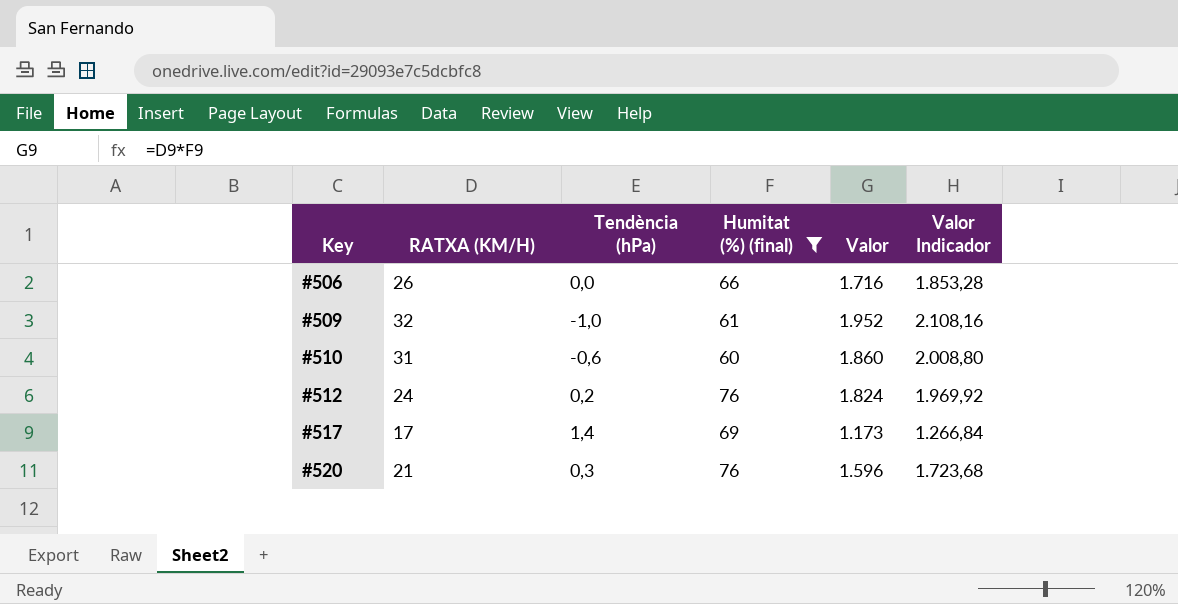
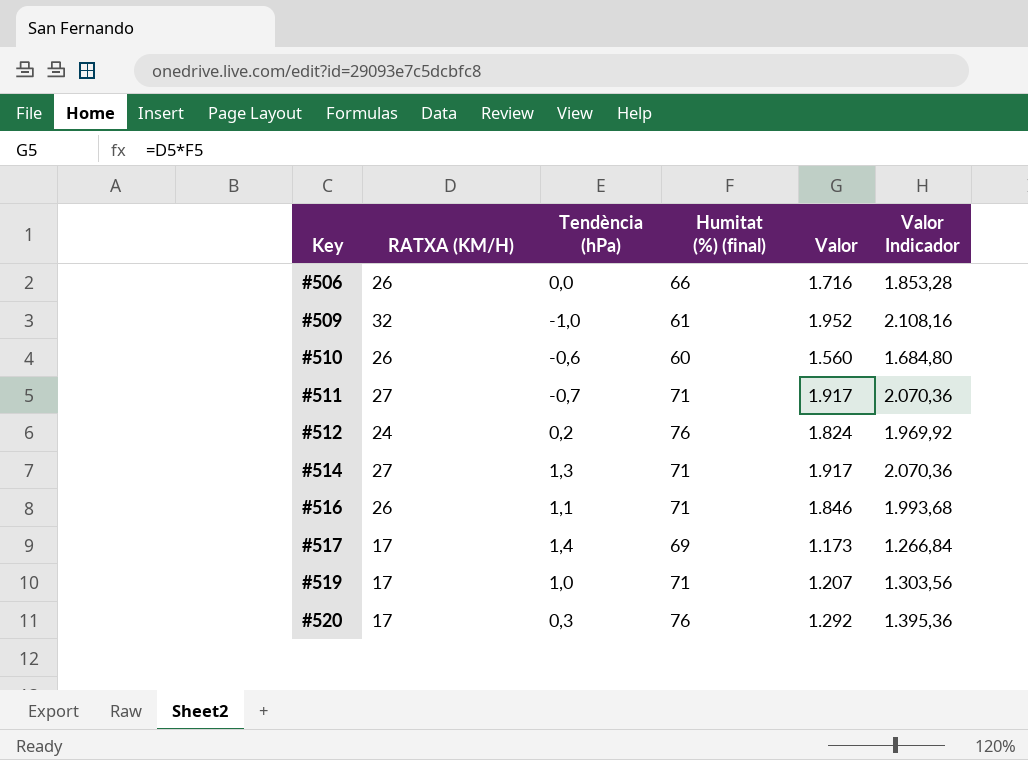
filter: Humitat (%) (final) != 71 -> none
#510 | RATXA (KM/H): 31 -> 26
#510 | Valor: 1.860 -> 1.560
#510 | Valor Indicador: 2.008,80 -> 1.684,80
#520 | RATXA (KM/H): 21 -> 17
#520 | Valor: 1.596 -> 1.292
#520 | Valor Indicador: 1.723,68 -> 1.395,36

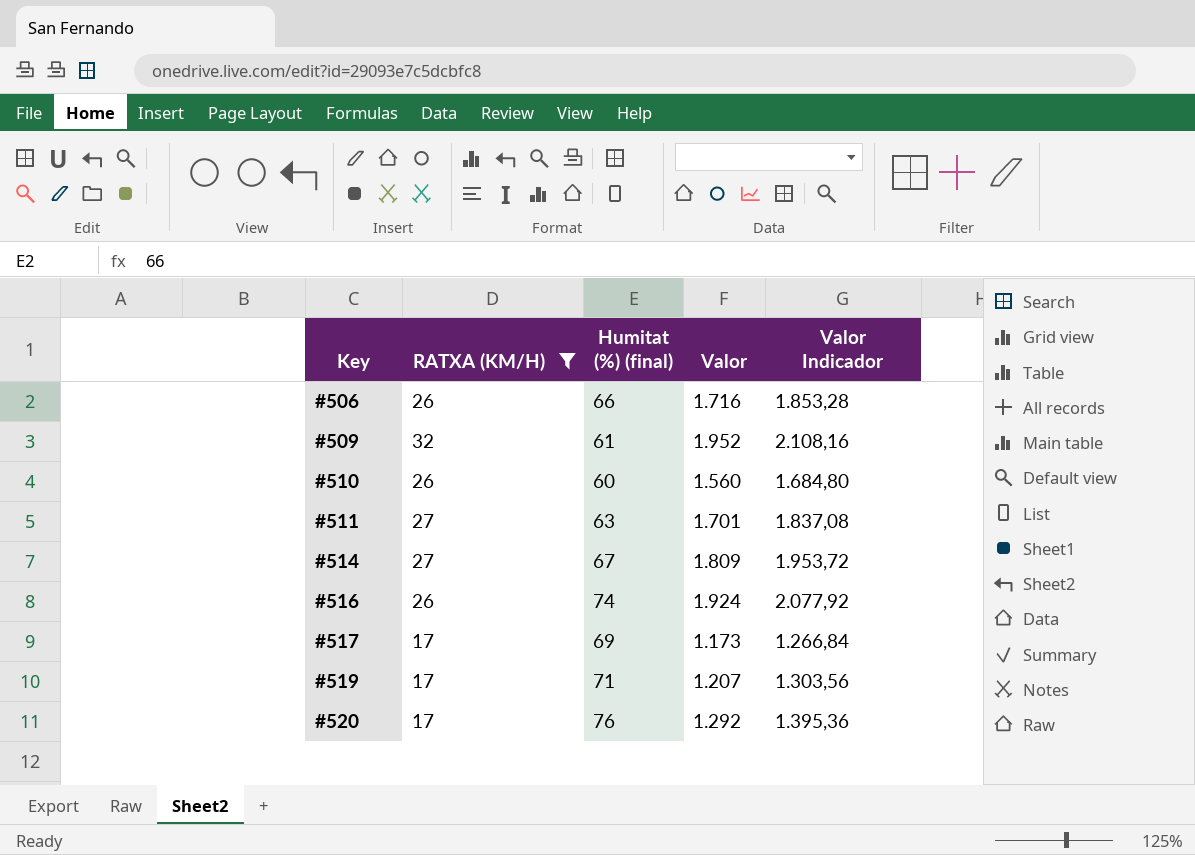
filter: none -> RATXA (KM/H) != 24
column Tendència (hPa) | position: 3 -> none
#511 | Humitat (%) (final): 71 -> 63
#511 | Valor: 1.917 -> 1.701
#511 | Valor Indicador: 2.070,36 -> 1.837,08
#514 | Humitat (%) (final): 71 -> 67
#514 | Valor: 1.917 -> 1.809
#514 | Valor Indicador: 2.070,36 -> 1.953,72
#516 | Humitat (%) (final): 71 -> 74
#516 | Valor: 1.846 -> 1.924
#516 | Valor Indicador: 1.993,68 -> 2.077,92

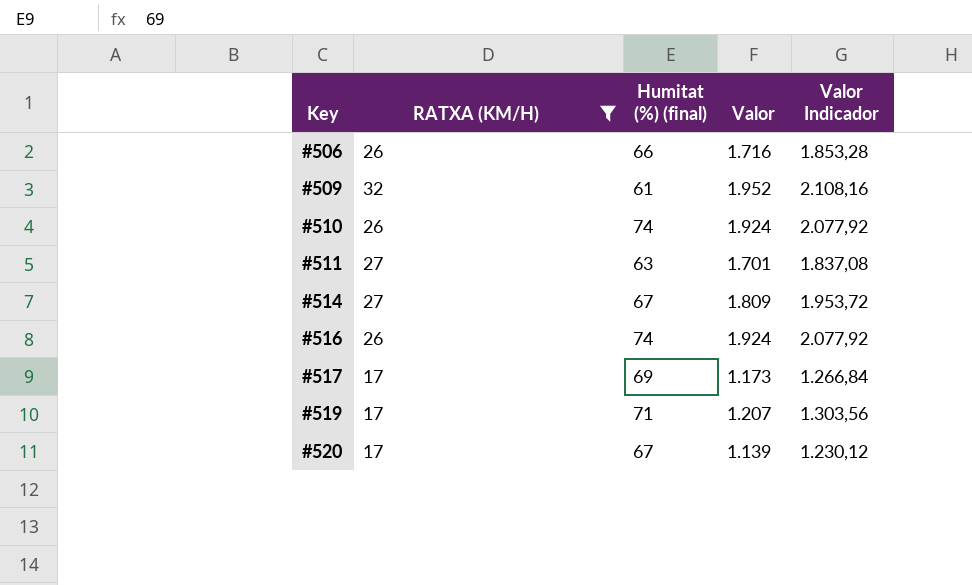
#510 | Humitat (%) (final): 60 -> 74
#510 | Valor: 1.560 -> 1.924
#510 | Valor Indicador: 1.684,80 -> 2.077,92
#520 | Humitat (%) (final): 76 -> 67
#520 | Valor: 1.292 -> 1.139
#520 | Valor Indicador: 1.395,36 -> 1.230,12

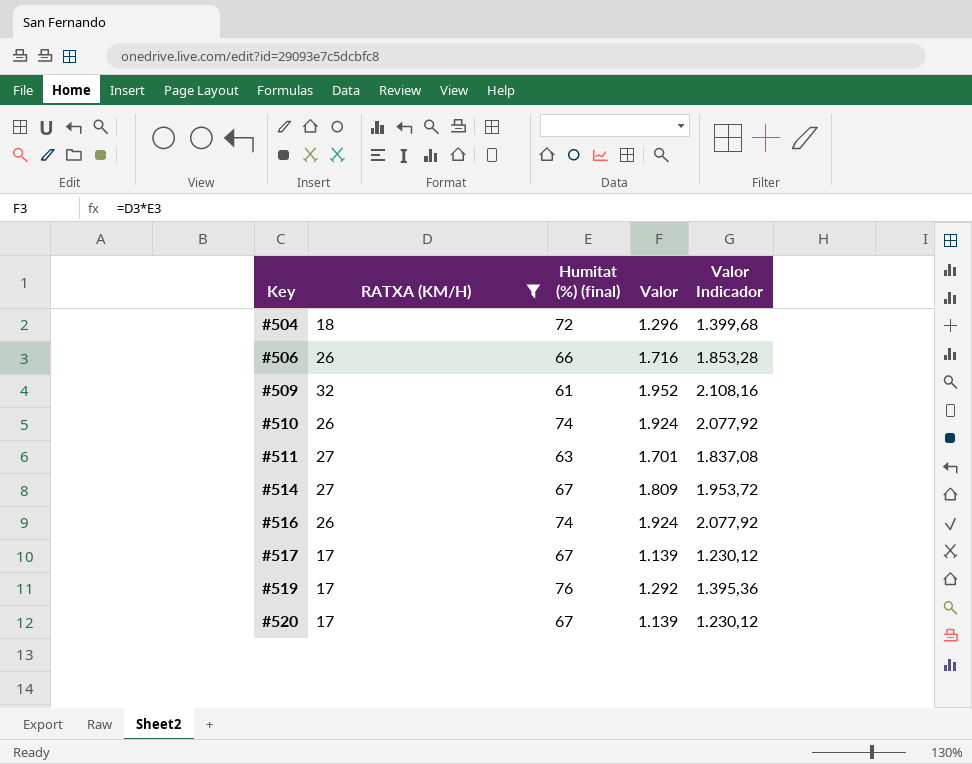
row #504: none -> 18 | 72 | 1.296 | 1.399,68
#517 | Humitat (%) (final): 69 -> 67
#517 | Valor: 1.173 -> 1.139
#517 | Valor Indicador: 1.266,84 -> 1.230,12
#519 | Humitat (%) (final): 71 -> 76
#519 | Valor: 1.207 -> 1.292
#519 | Valor Indicador: 1.303,56 -> 1.395,36

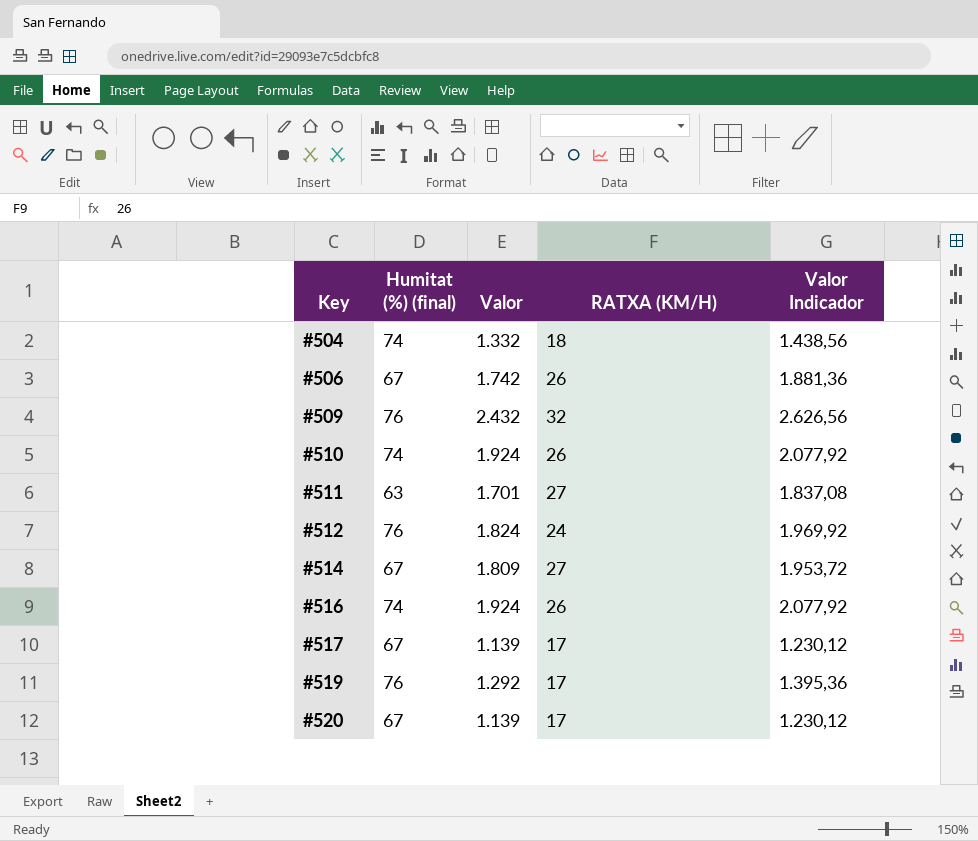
filter: RATXA (KM/H) != 24 -> none
column RATXA (KM/H) | position: 2 -> 4
#504 | Humitat (%) (final): 72 -> 74
#504 | Valor: 1.296 -> 1.332
#504 | Valor Indicador: 1.399,68 -> 1.438,56
#506 | Humitat (%) (final): 66 -> 67
#506 | Valor: 1.716 -> 1.742
#506 | Valor Indicador: 1.853,28 -> 1.881,36
#509 | Humitat (%) (final): 61 -> 76
#509 | Valor: 1.952 -> 2.432
#509 | Valor Indicador: 2.108,16 -> 2.626,56

